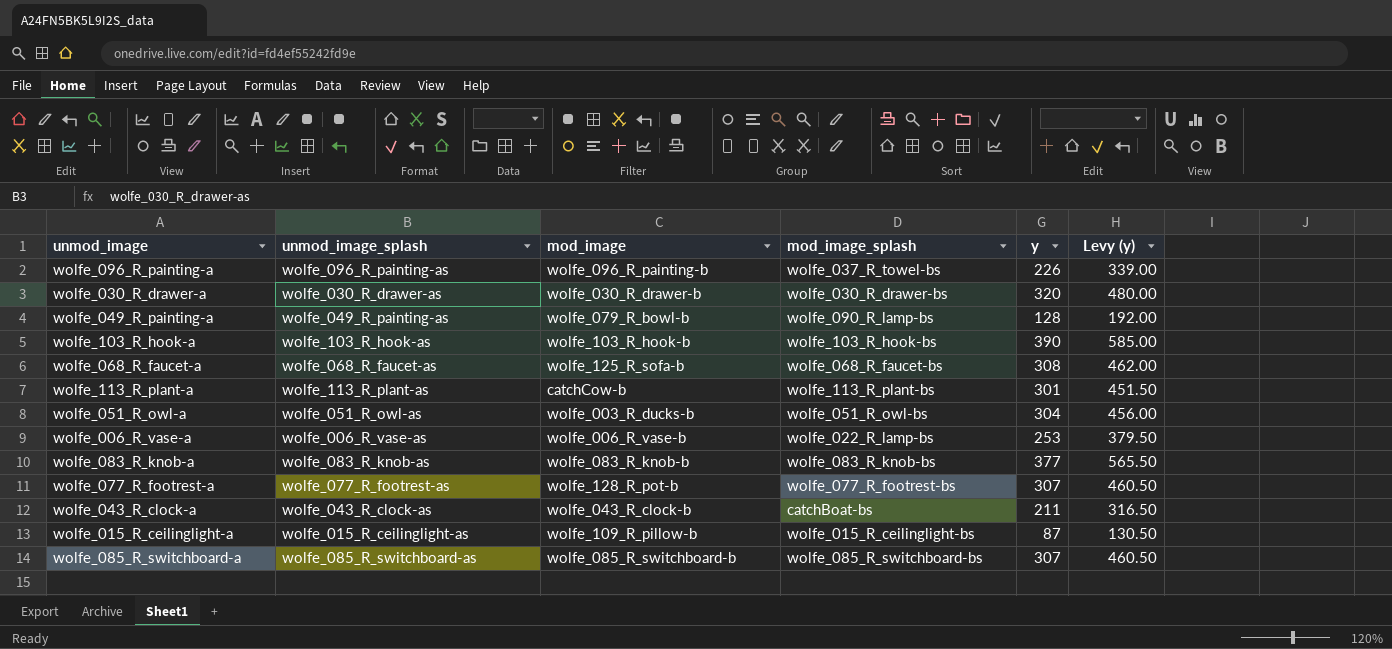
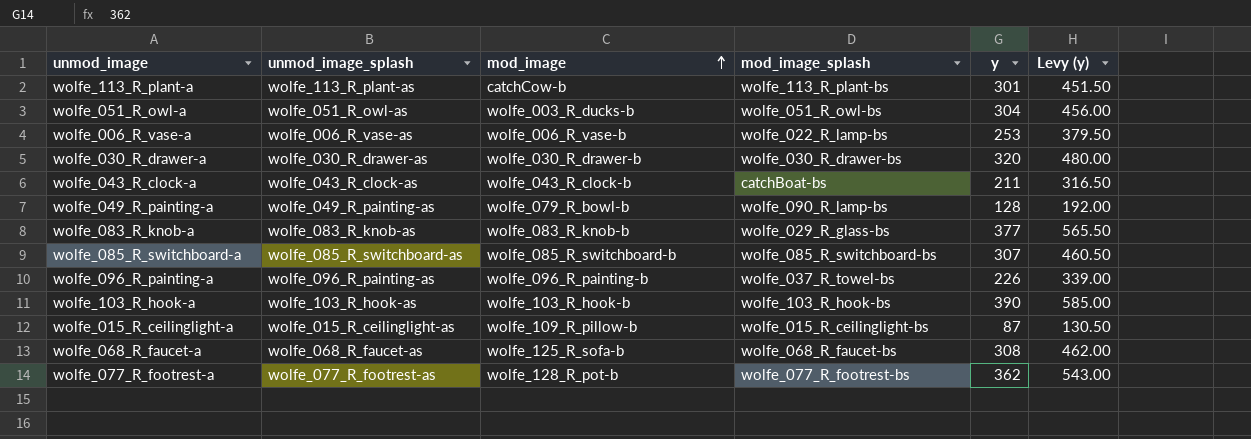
row order: none -> mod_image ascending
wolfe_083_R_knob-a | mod_image_splash: wolfe_083_R_knob-bs -> wolfe_029_R_glass-bs
wolfe_077_R_footrest-a | y: 307 -> 362
wolfe_077_R_footrest-a | Levy (y): 460.50 -> 543.00

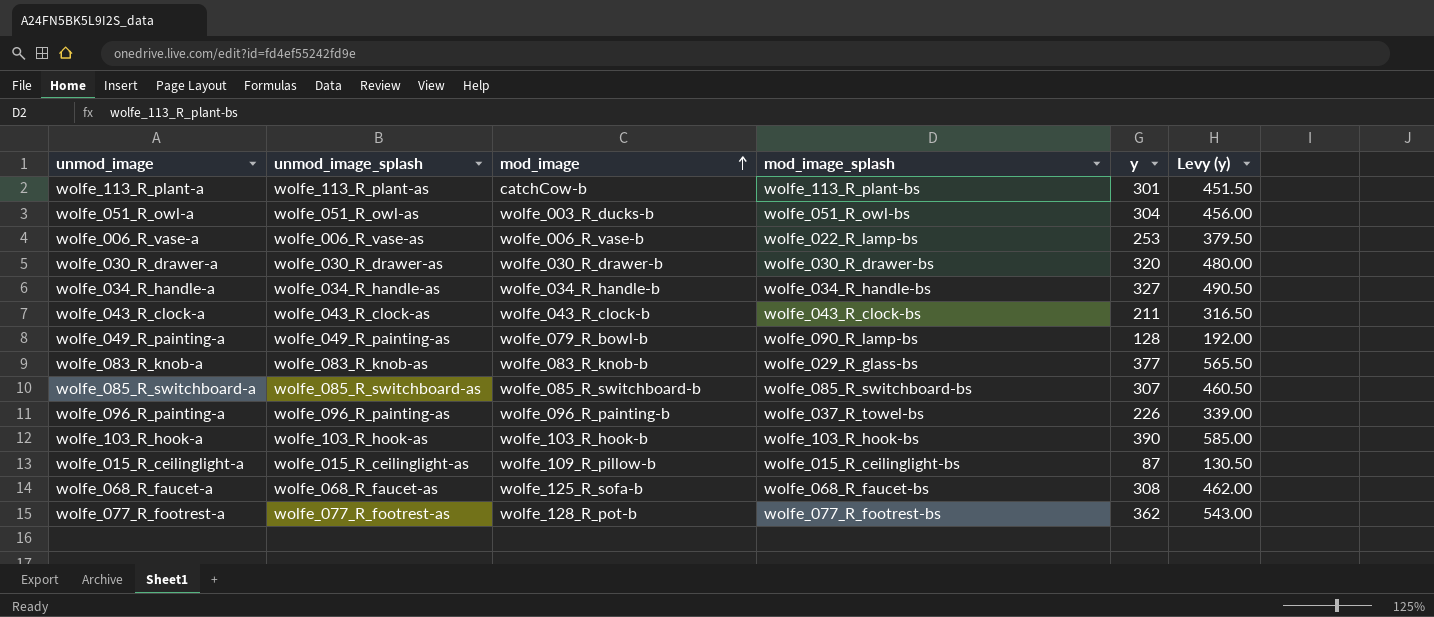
row wolfe_034_R_handle-a: none -> wolfe_034_R_handle-as | wolfe_034_R_handle-b | wolfe_034_R_handle-bs | 327 | 490.50
wolfe_043_R_clock-a | mod_image_splash: catchBoat-bs -> wolfe_043_R_clock-bs

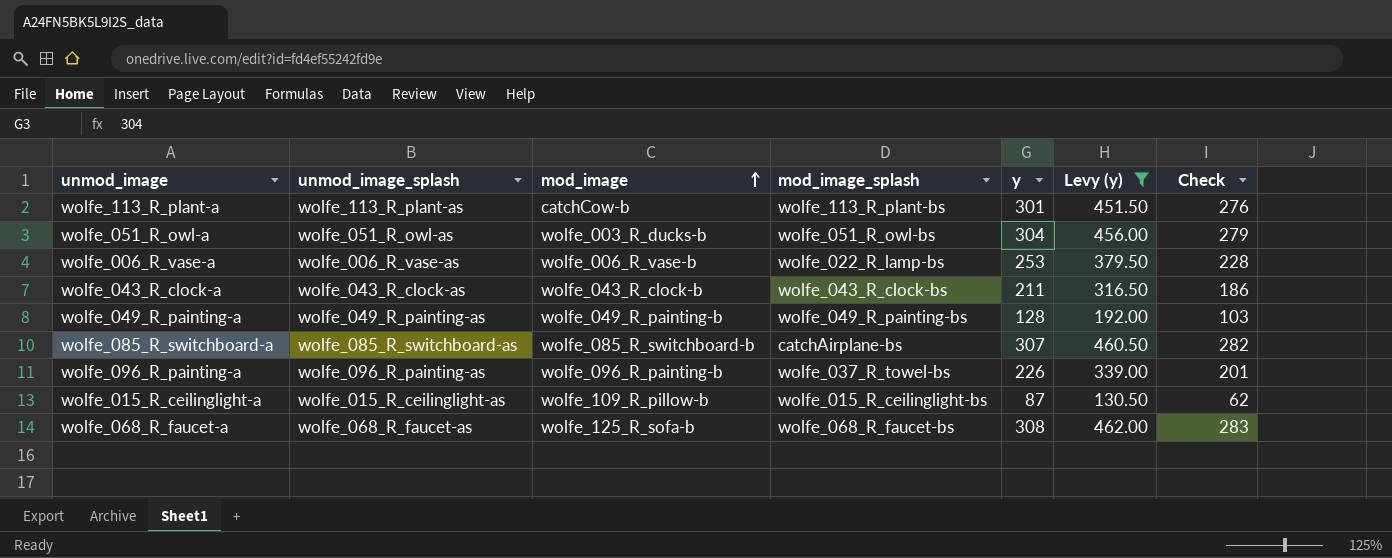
filter: none -> Levy (y) <= 462.00
column Check | formula: none -> [y] - 25
wolfe_049_R_painting-a | mod_image: wolfe_079_R_bowl-b -> wolfe_049_R_painting-b
wolfe_049_R_painting-a | mod_image_splash: wolfe_090_R_lamp-bs -> wolfe_049_R_painting-bs
wolfe_085_R_switchboard-a | mod_image_splash: wolfe_085_R_switchboard-bs -> catchAirplane-bs

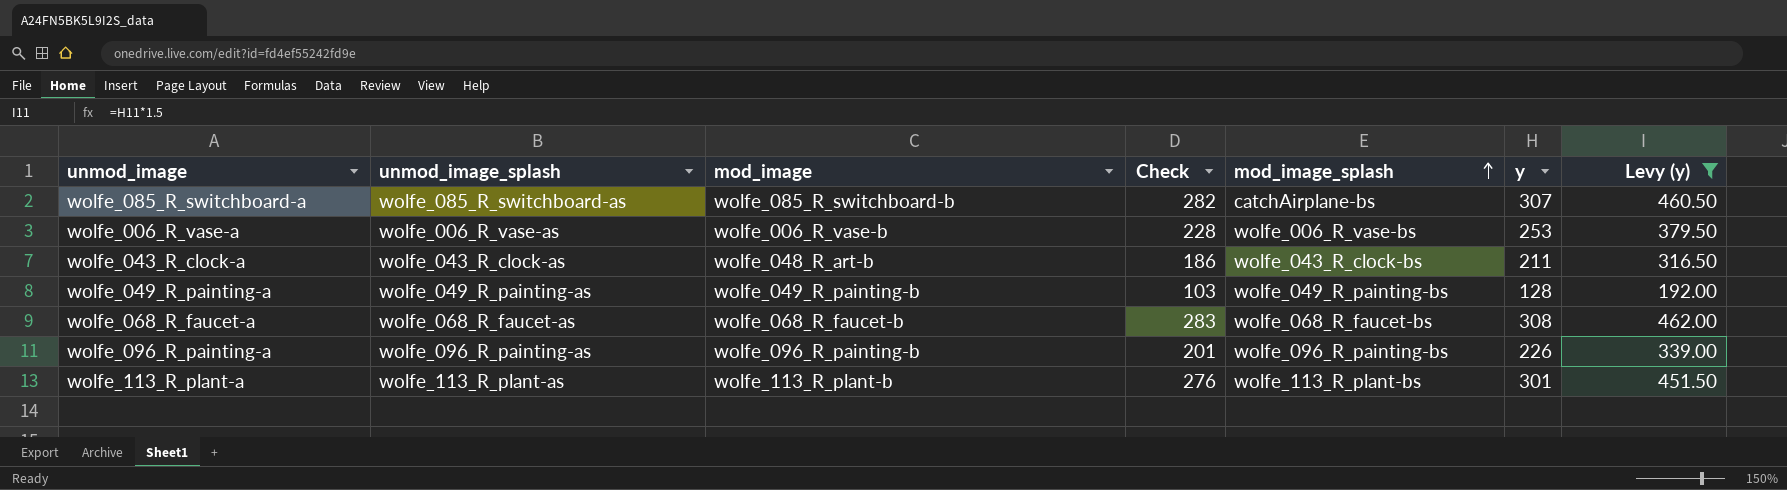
row order: mod_image ascending -> mod_image_splash ascending
column Check | position: 7 -> 4
row wolfe_051_R_owl-a: wolfe_051_R_owl-as | wolfe_003_R_ducks-b | wolfe_051_R_owl-bs | 304 | 456.00 | 279 -> none
row wolfe_015_R_ceilinglight-a: wolfe_015_R_ceilinglight-as | wolfe_109_R_pillow-b | wolfe_015_R_ceilinglight-bs | 87 | 130.50 | 62 -> none
wolfe_006_R_vase-a | mod_image_splash: wolfe_022_R_lamp-bs -> wolfe_006_R_vase-bs
wolfe_043_R_clock-a | mod_image: wolfe_043_R_clock-b -> wolfe_048_R_art-b
wolfe_068_R_faucet-a | mod_image: wolfe_125_R_sofa-b -> wolfe_068_R_faucet-b
wolfe_096_R_painting-a | mod_image_splash: wolfe_037_R_towel-bs -> wolfe_096_R_painting-bs
wolfe_113_R_plant-a | mod_image: catchCow-b -> wolfe_113_R_plant-b

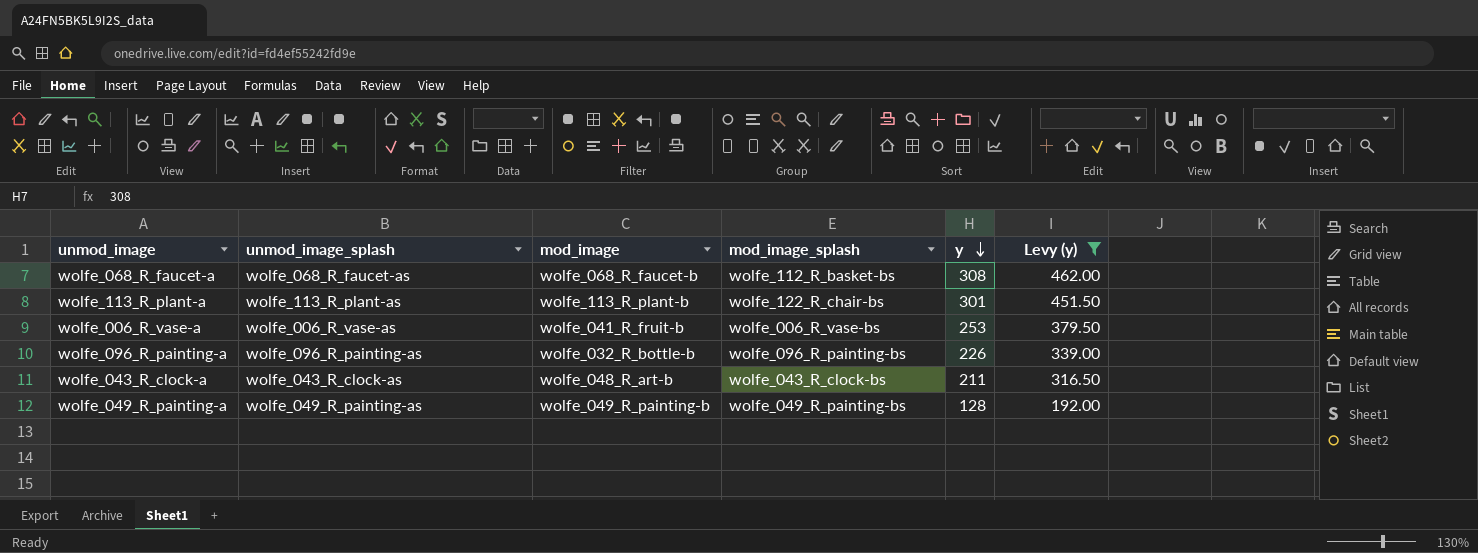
row order: mod_image_splash ascending -> y descending
column Check | formula: [y] - 25 -> none
row wolfe_085_R_switchboard-a: wolfe_085_R_switchboard-as | wolfe_085_R_switchboard-b | 282 | catchAirplane-bs | 307 | 460.50 -> none
wolfe_068_R_faucet-a | mod_image_splash: wolfe_068_R_faucet-bs -> wolfe_112_R_basket-bs
wolfe_113_R_plant-a | mod_image_splash: wolfe_113_R_plant-bs -> wolfe_122_R_chair-bs
wolfe_006_R_vase-a | mod_image: wolfe_006_R_vase-b -> wolfe_041_R_fruit-b
wolfe_096_R_painting-a | mod_image: wolfe_096_R_painting-b -> wolfe_032_R_bottle-b

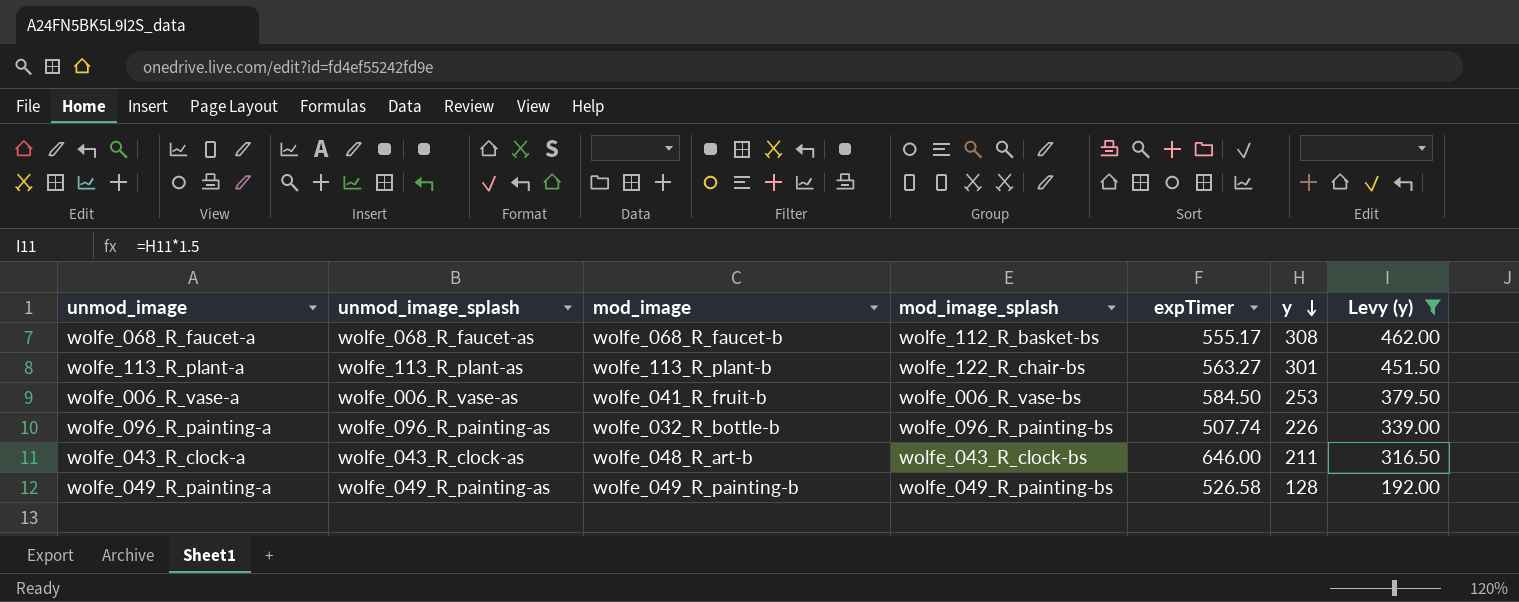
column expTimer | position: none -> 5

